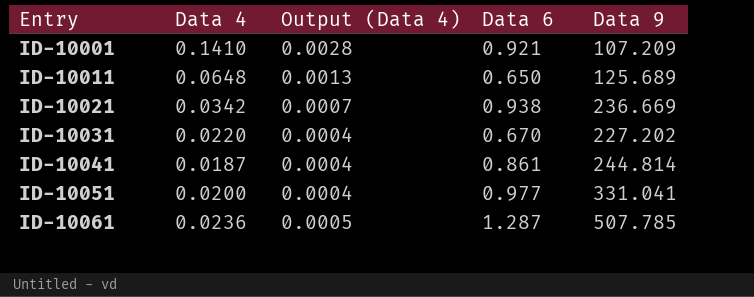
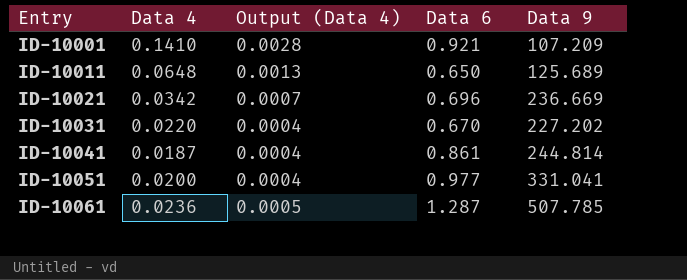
ID-10021 | Data 6: 0.938 -> 0.696

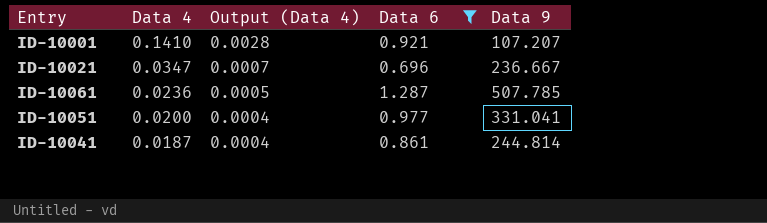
filter: none -> Data 6 >= 0.696
row order: Entry ascending -> Data 4 descending
ID-10001 | Data 9: 107.209 -> 107.207
ID-10021 | Data 4: 0.0342 -> 0.0347
ID-10021 | Data 9: 236.669 -> 236.667

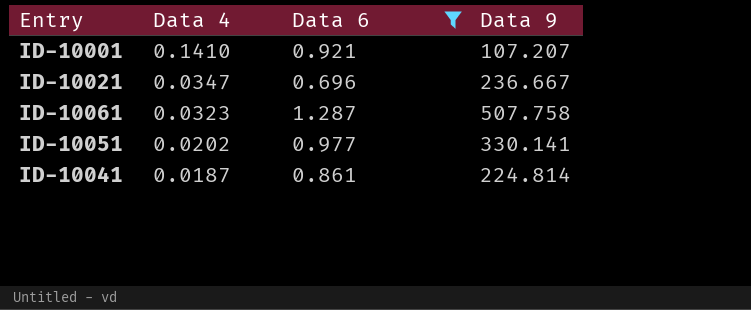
column Output (Data 4) | formula: [Data 4] * 0.02 -> none
ID-10061 | Data 4: 0.0236 -> 0.0323
ID-10061 | Data 9: 507.785 -> 507.758
ID-10051 | Data 4: 0.0200 -> 0.0202
ID-10051 | Data 9: 331.041 -> 330.141
ID-10041 | Data 9: 244.814 -> 224.814

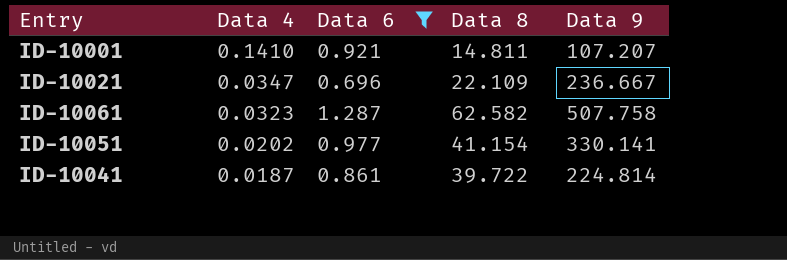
column Data 8 | position: none -> 4

